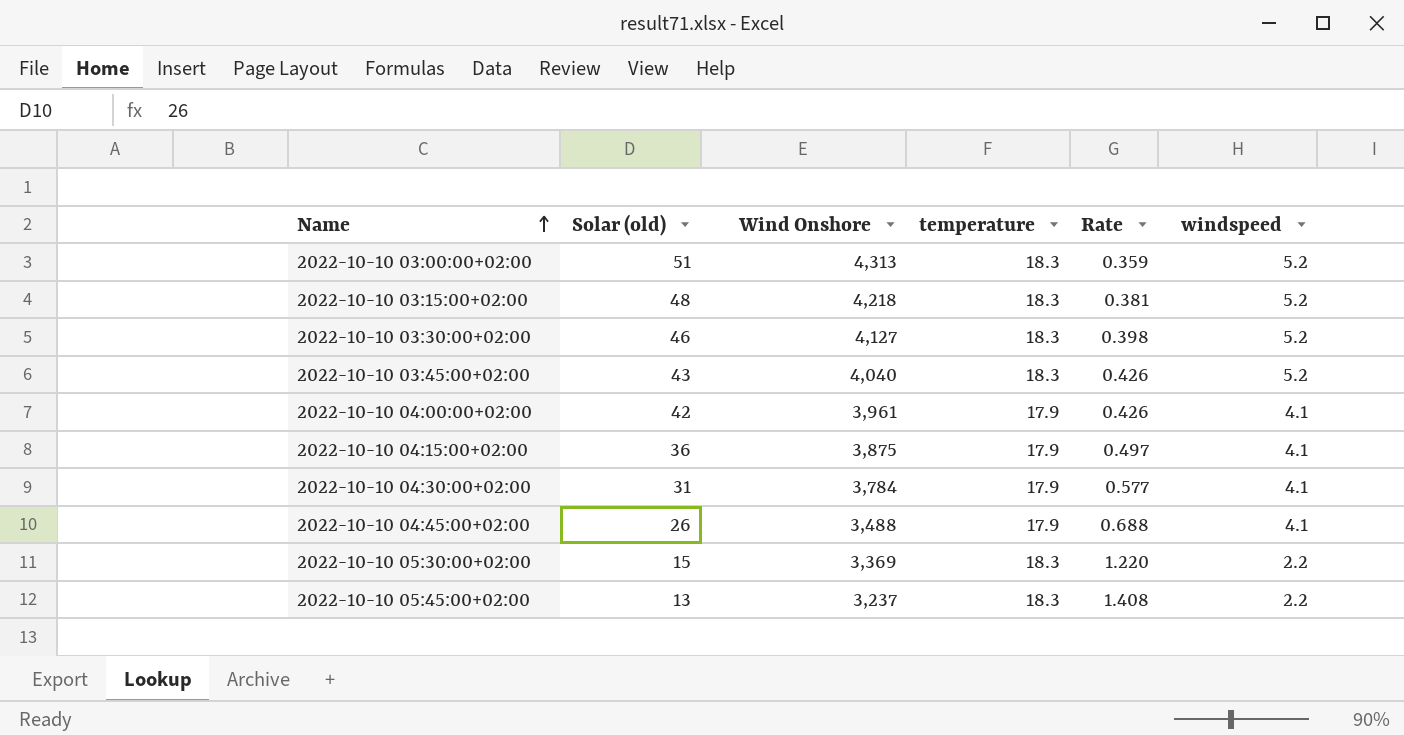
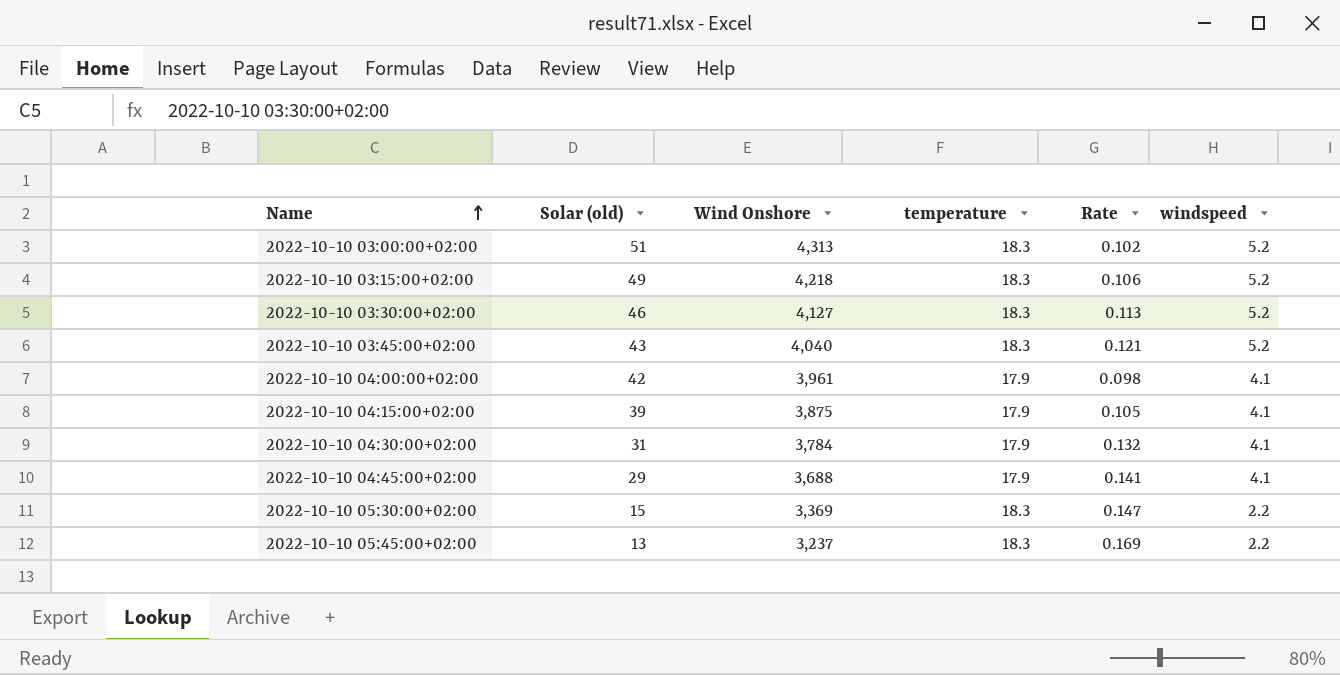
column Rate | formula: [temperature] / [Solar (old)] -> [windspeed] / [Solar (old)]
2022-10-10 03:15:00+02:00 | Solar (old): 48 -> 49
2022-10-10 04:15:00+02:00 | Solar (old): 36 -> 39
2022-10-10 04:45:00+02:00 | Solar (old): 26 -> 29
2022-10-10 04:45:00+02:00 | Wind Onshore: 3,488 -> 3,688

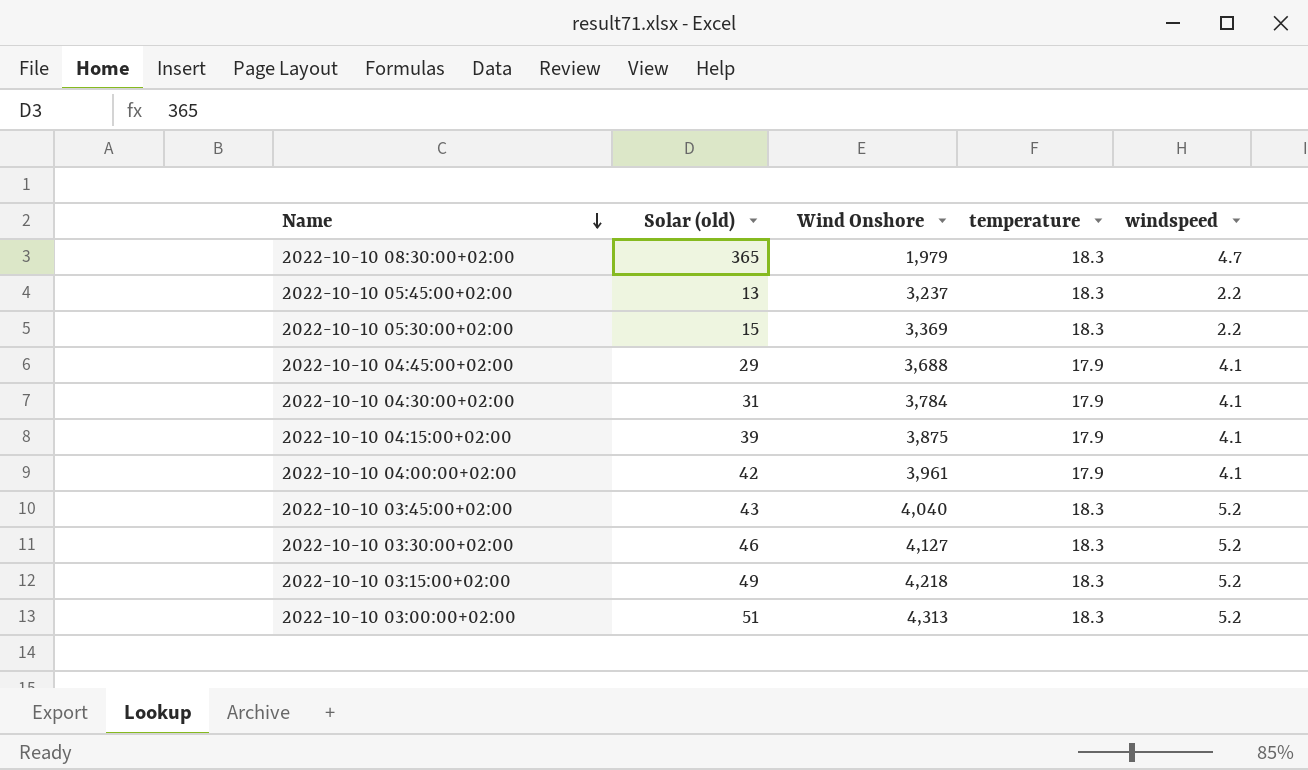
row order: Name ascending -> Name descending
column Rate | formula: [windspeed] / [Solar (old)] -> none
row 2022-10-10 08:30:00+02:00: none -> 365 | 1,979 | 18.3 | 4.7

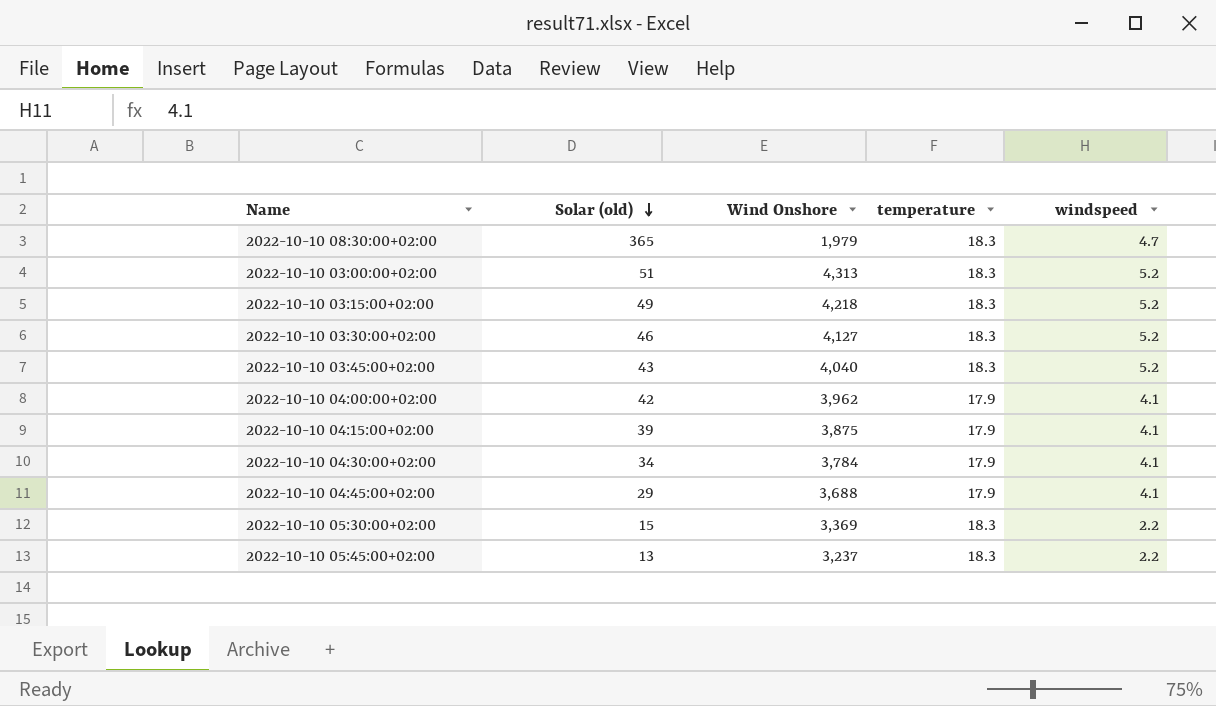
row order: Name descending -> Solar (old) descending
2022-10-10 04:00:00+02:00 | Wind Onshore: 3,961 -> 3,962
2022-10-10 04:30:00+02:00 | Solar (old): 31 -> 34

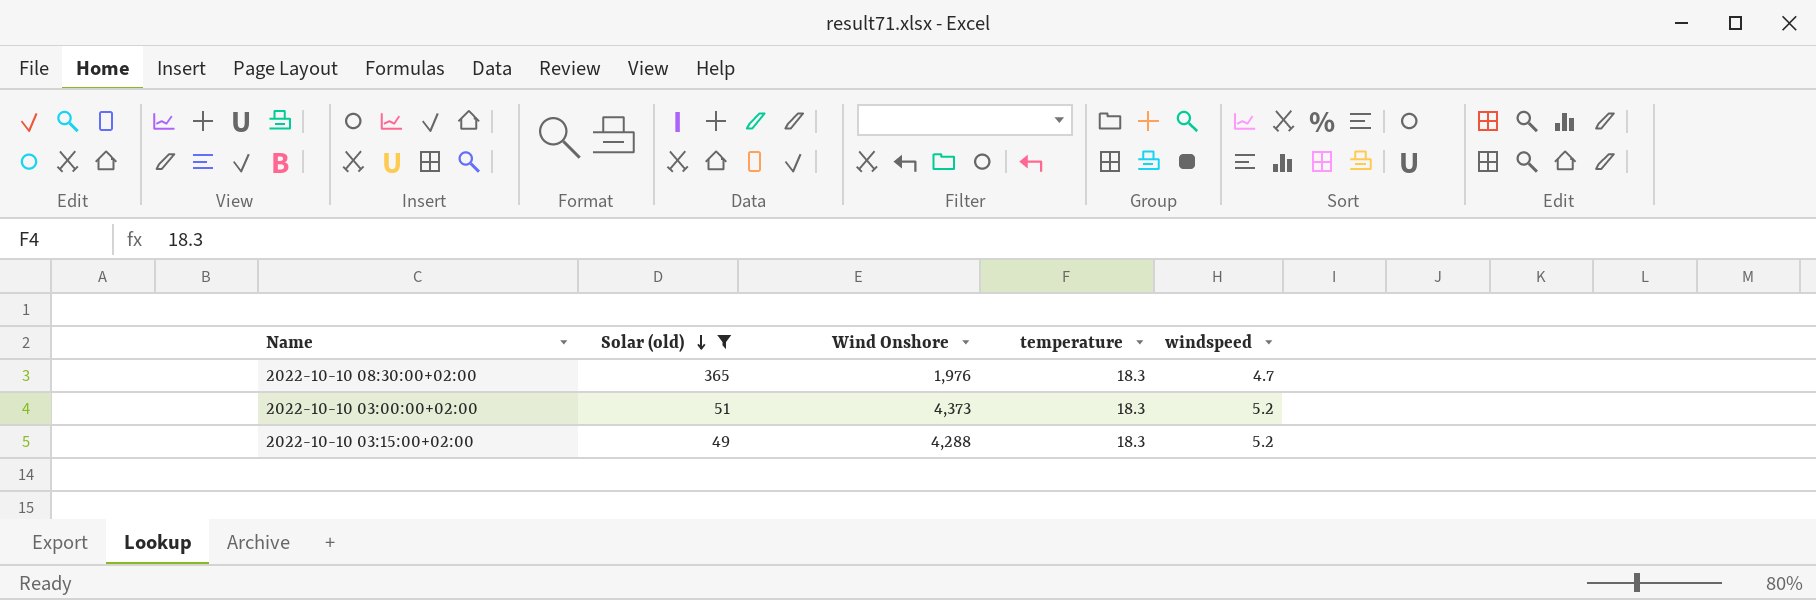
filter: none -> Solar (old) >= 49
2022-10-10 08:30:00+02:00 | Wind Onshore: 1,979 -> 1,976
2022-10-10 03:00:00+02:00 | Wind Onshore: 4,313 -> 4,373
2022-10-10 03:15:00+02:00 | Wind Onshore: 4,218 -> 4,288

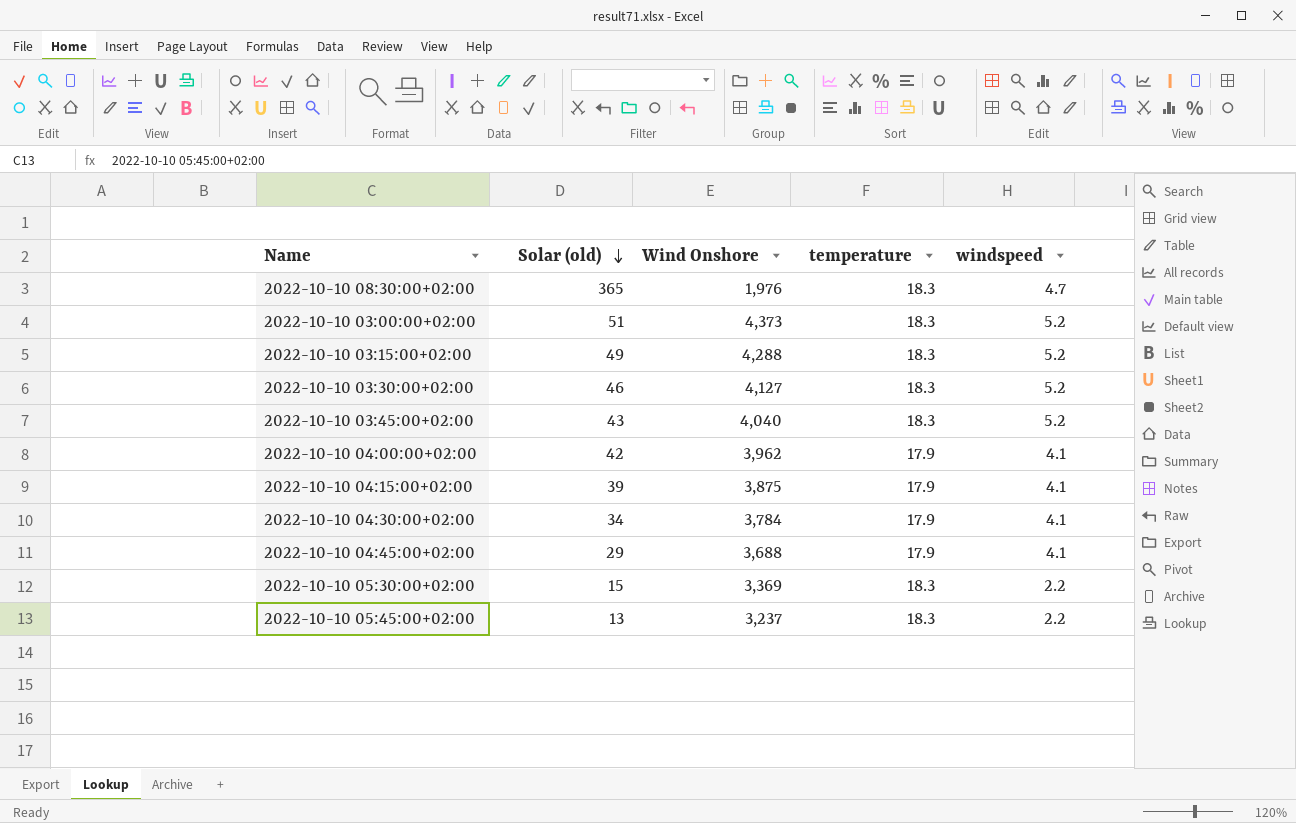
filter: Solar (old) >= 49 -> none

